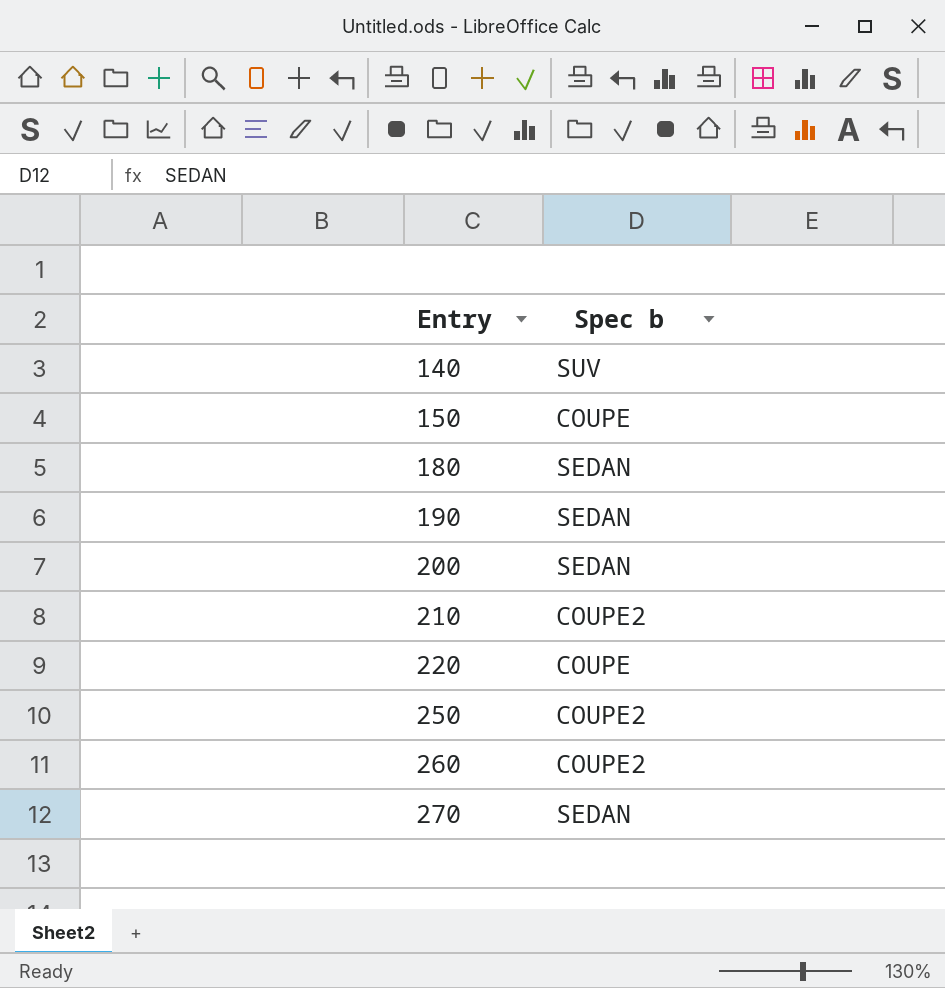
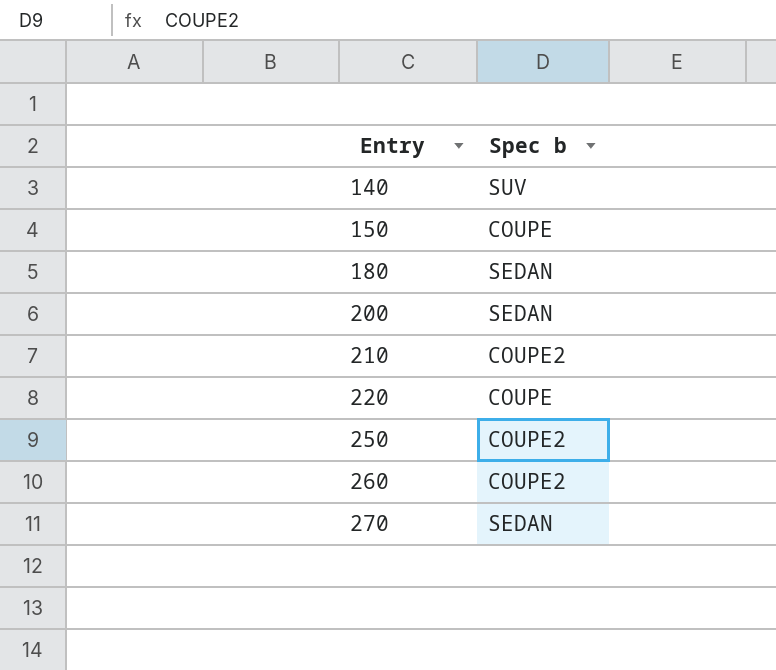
row 190: SEDAN -> none

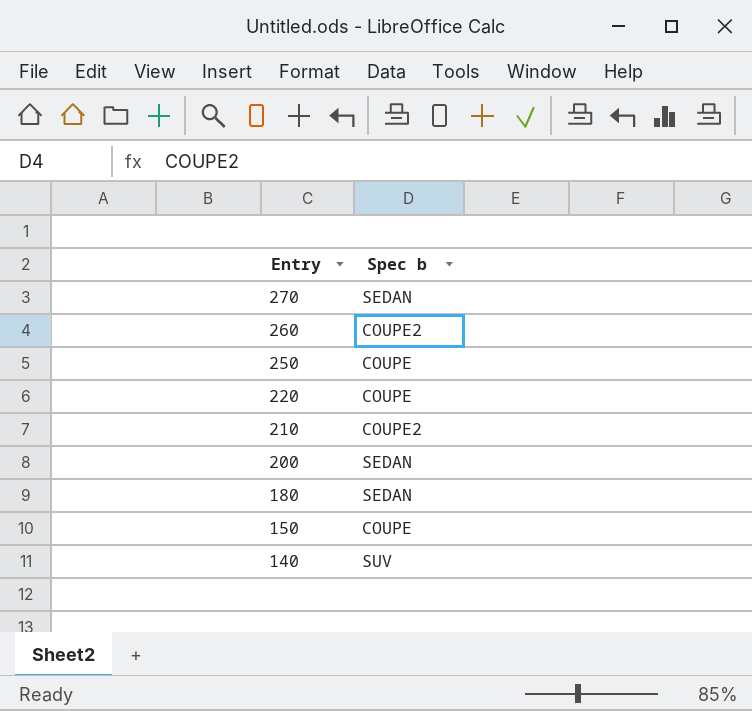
row order: Entry ascending -> Entry descending
250 | Spec b: COUPE2 -> COUPE

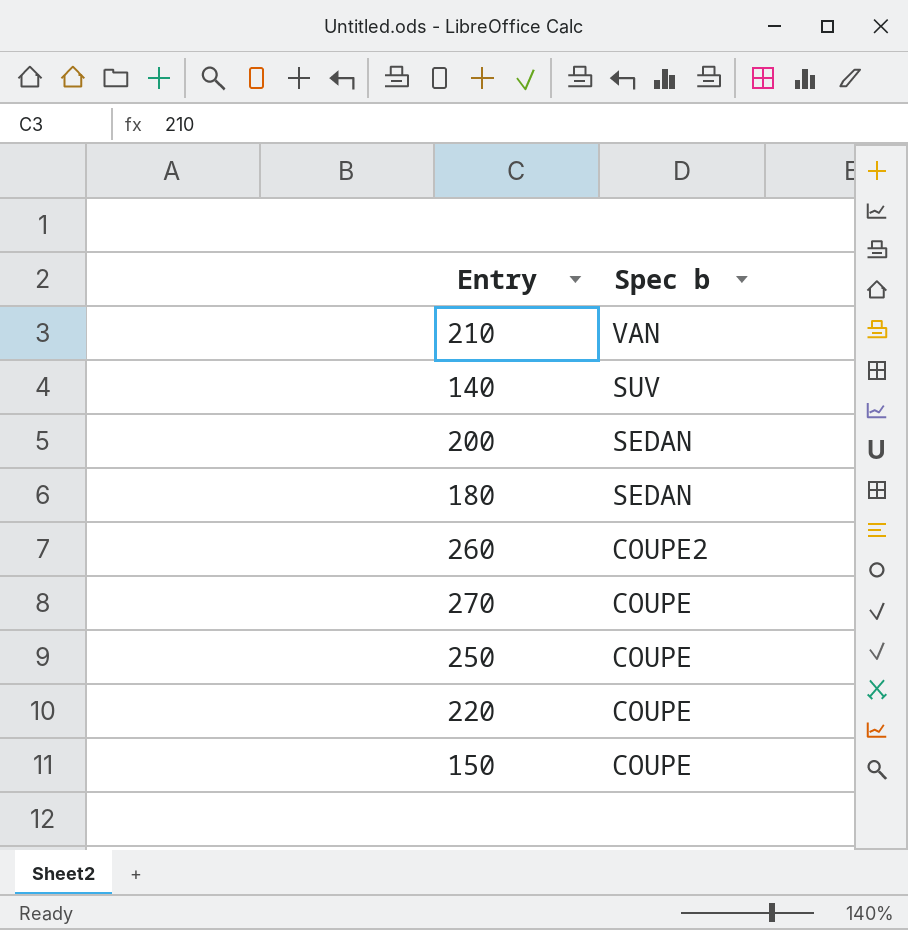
row order: Entry descending -> Spec b descending
210 | Spec b: COUPE2 -> VAN
270 | Spec b: SEDAN -> COUPE

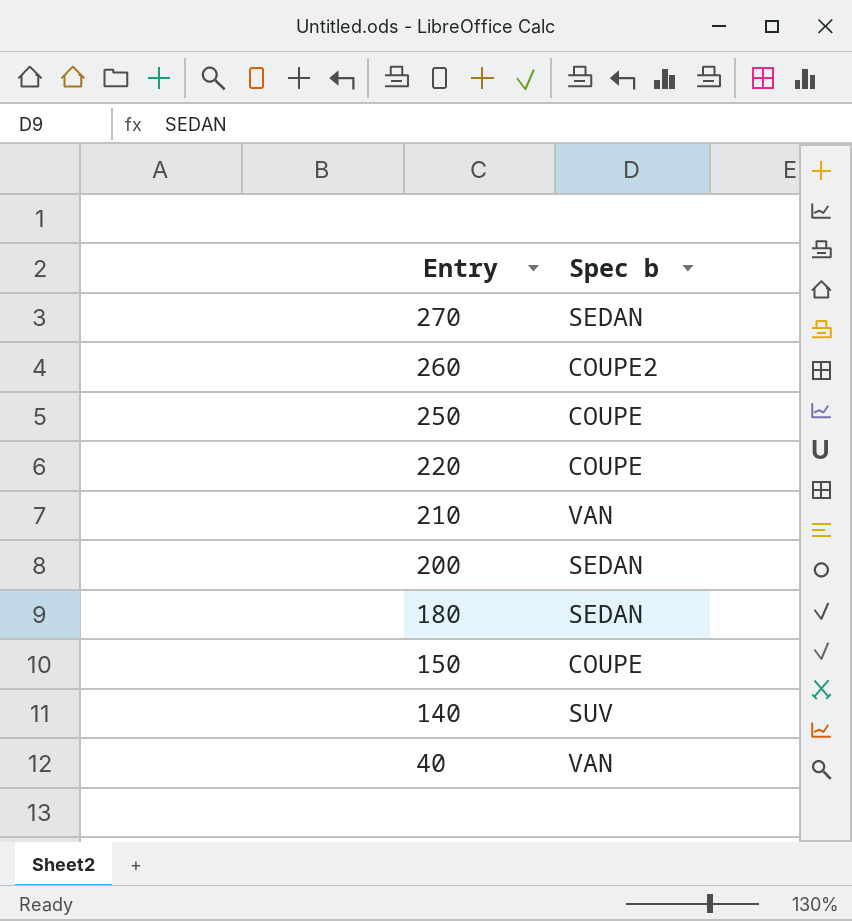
row order: Spec b descending -> Entry descending
270 | Spec b: COUPE -> SEDAN
row 40: none -> VAN

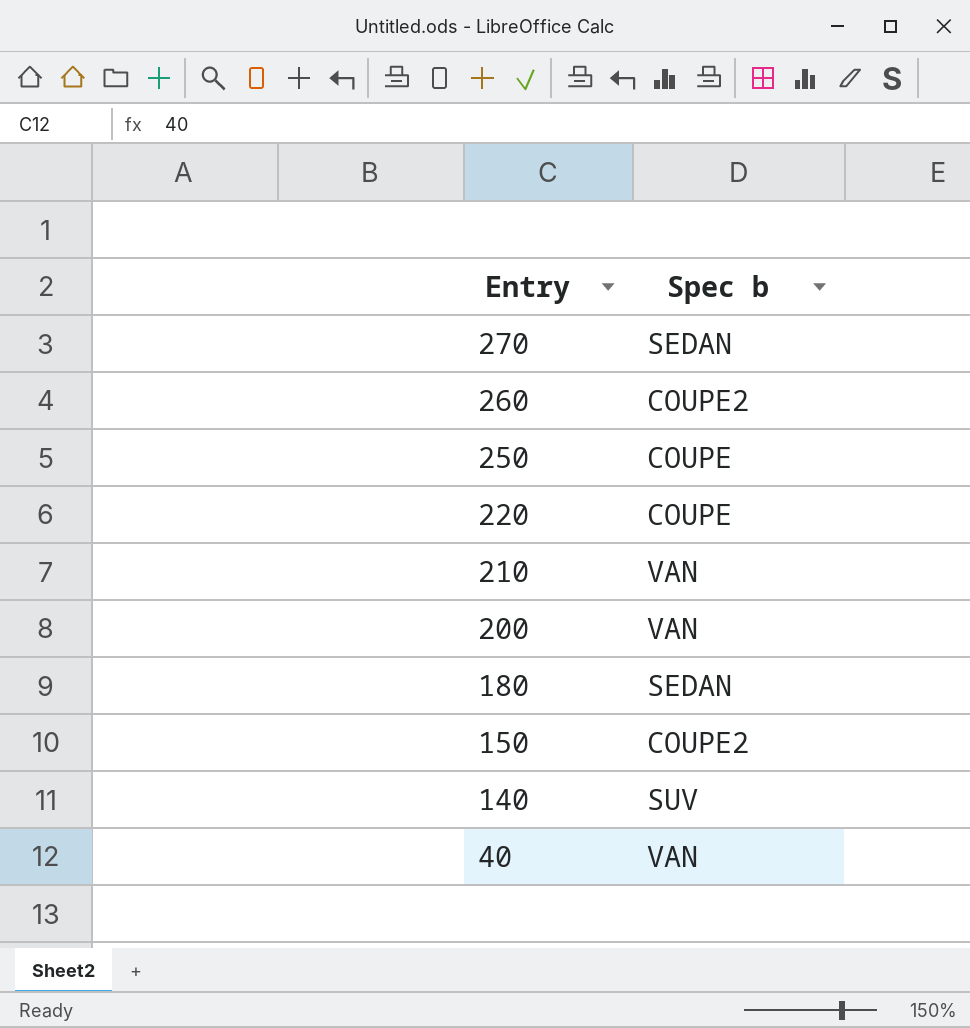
200 | Spec b: SEDAN -> VAN
150 | Spec b: COUPE -> COUPE2

